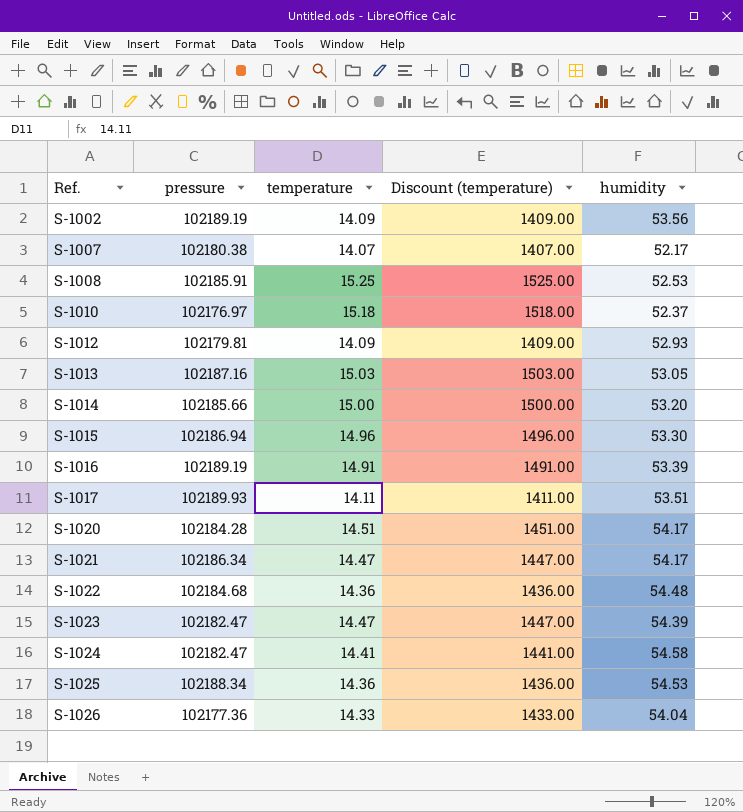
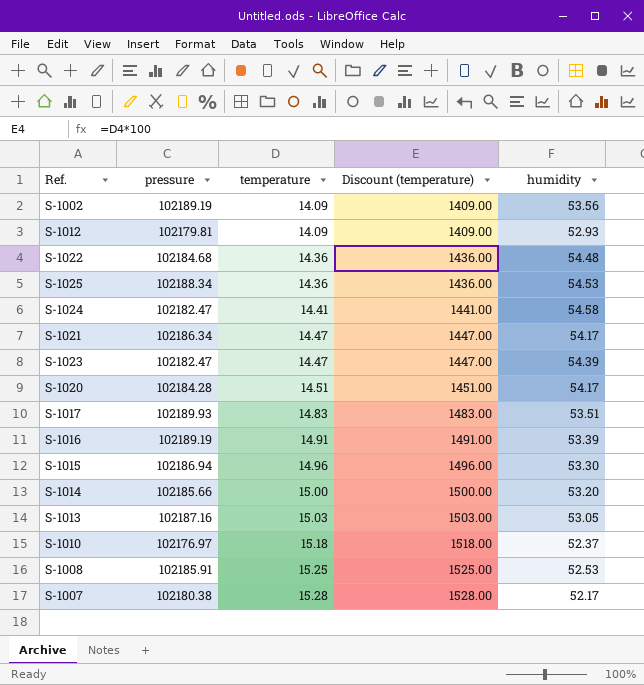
row order: Ref. ascending -> temperature ascending
row S-1026: 102177.36 | 14.33 | 1433.00 | 54.04 -> none
S-1017 | temperature: 14.11 -> 14.83
S-1017 | Discount (temperature): 1411.00 -> 1483.00
S-1007 | temperature: 14.07 -> 15.28
S-1007 | Discount (temperature): 1407.00 -> 1528.00

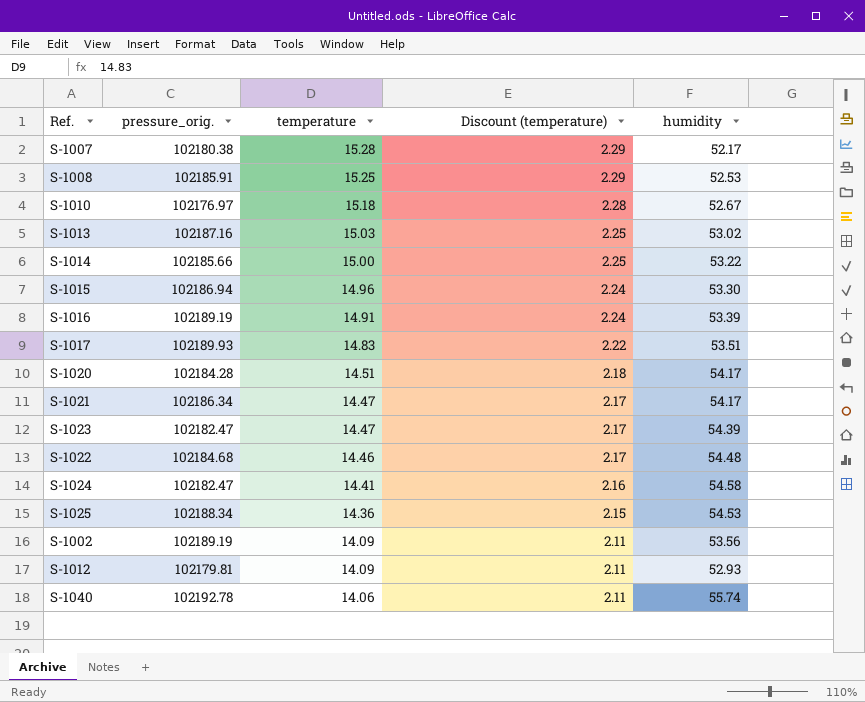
row order: temperature ascending -> temperature descending
column name: pressure -> pressure_orig.
column Discount (temperature) | formula: [temperature] * 100 -> [temperature] * 0.15
S-1010 | humidity: 52.37 -> 52.67
S-1013 | humidity: 53.05 -> 53.02
S-1014 | humidity: 53.20 -> 53.22
S-1022 | temperature: 14.36 -> 14.46
row S-1040: none -> 102192.78 | 14.06 | 2.11 | 55.74

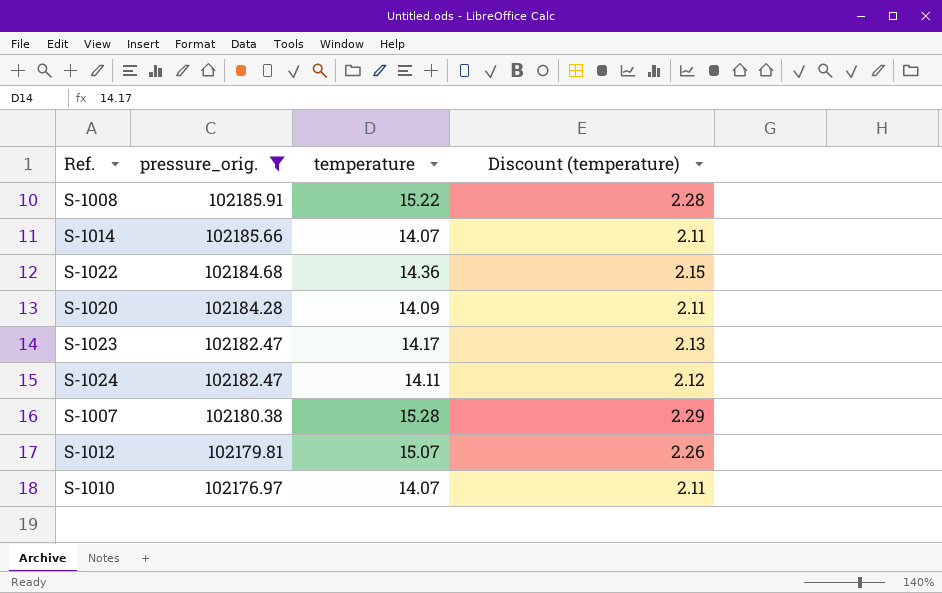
filter: none -> pressure_orig. <= 102185.91
row order: temperature descending -> pressure_orig. descending
column humidity | position: 5 -> none
S-1008 | temperature: 15.25 -> 15.22
S-1008 | Discount (temperature): 2.29 -> 2.28
S-1014 | temperature: 15.00 -> 14.07
S-1014 | Discount (temperature): 2.25 -> 2.11
S-1022 | temperature: 14.46 -> 14.36
S-1022 | Discount (temperature): 2.17 -> 2.15
S-1020 | temperature: 14.51 -> 14.09
S-1020 | Discount (temperature): 2.18 -> 2.11
S-1023 | temperature: 14.47 -> 14.17
S-1023 | Discount (temperature): 2.17 -> 2.13
S-1024 | temperature: 14.41 -> 14.11
S-1024 | Discount (temperature): 2.16 -> 2.12
S-1012 | temperature: 14.09 -> 15.07
S-1012 | Discount (temperature): 2.11 -> 2.26
S-1010 | temperature: 15.18 -> 14.07
S-1010 | Discount (temperature): 2.28 -> 2.11

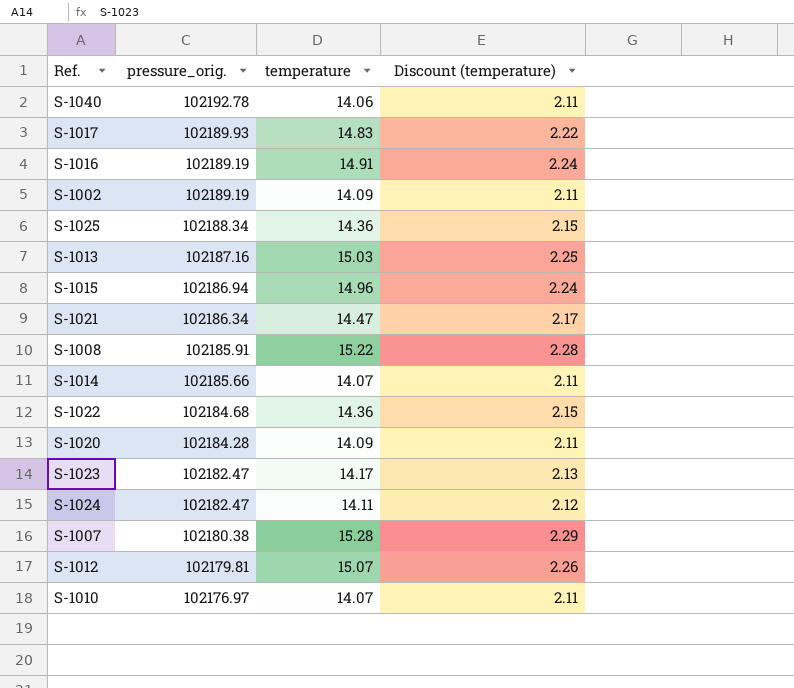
filter: pressure_orig. <= 102185.91 -> none

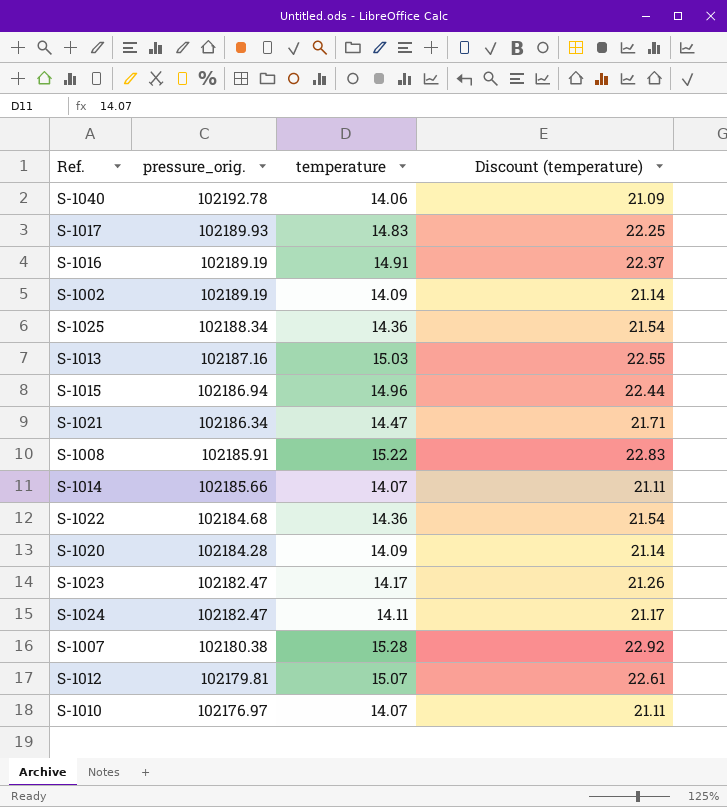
column Discount (temperature) | formula: [temperature] * 0.15 -> [temperature] * 1.5

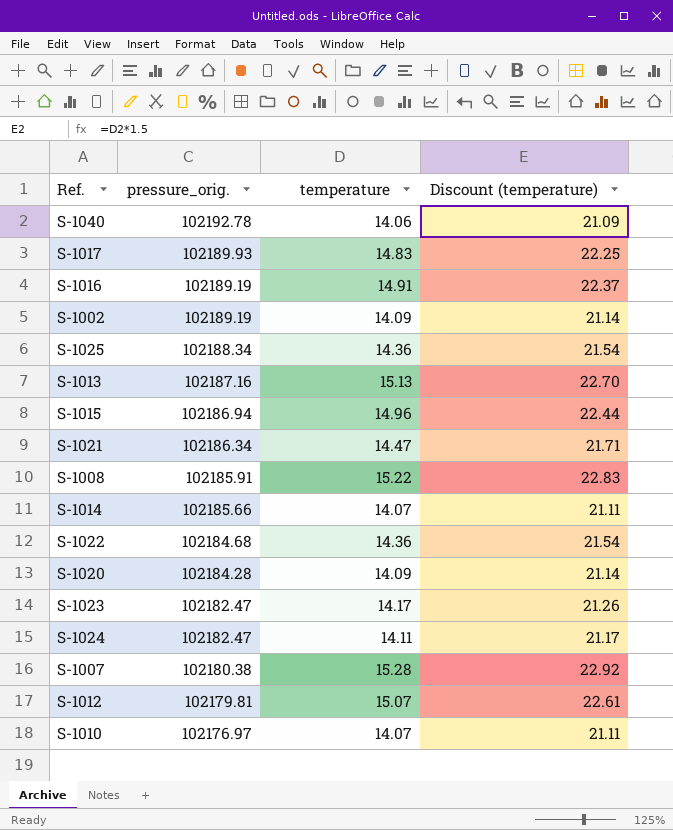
S-1013 | temperature: 15.03 -> 15.13
S-1013 | Discount (temperature): 22.55 -> 22.70

